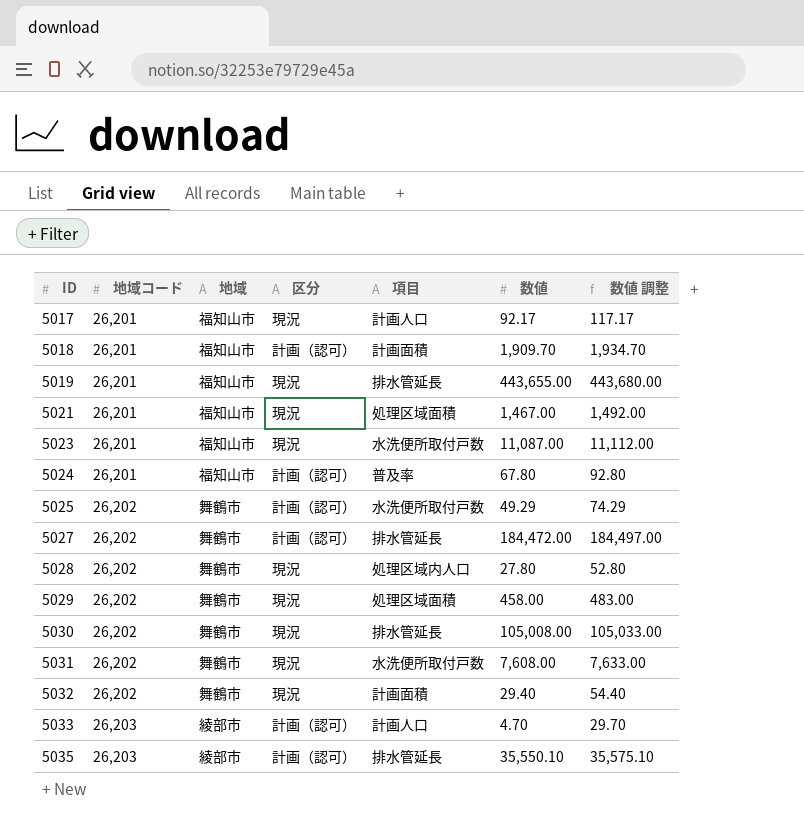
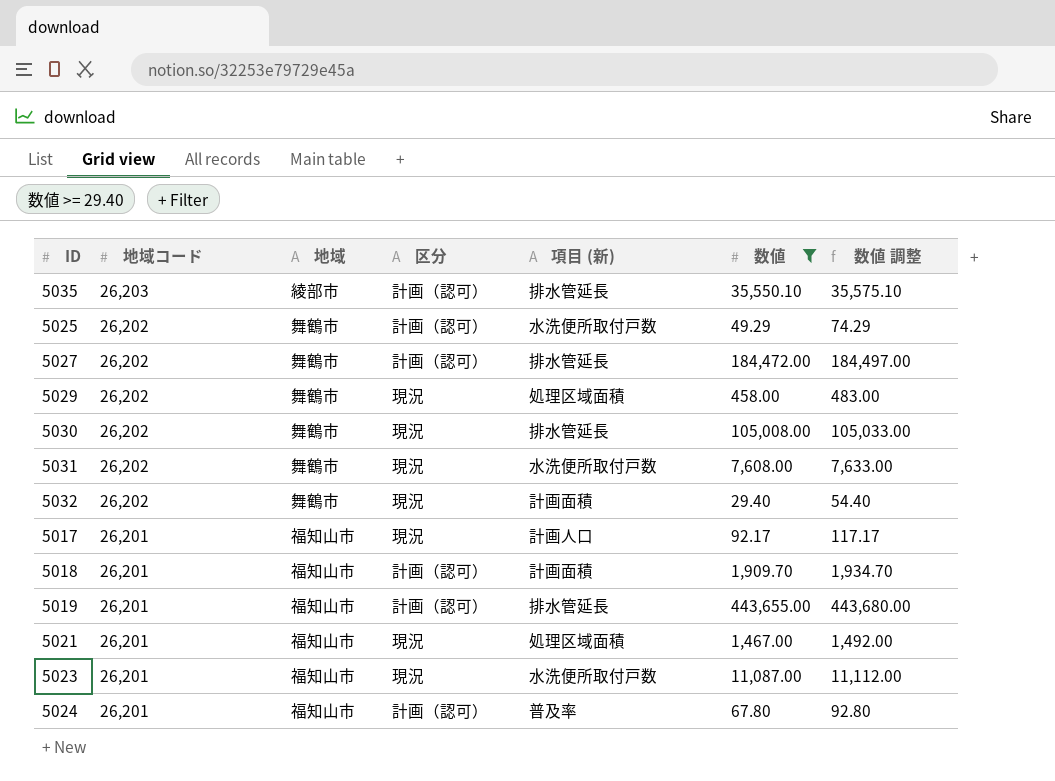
filter: none -> 数値 >= 29.40
row order: ID ascending -> 地域コード descending
column name: 項目 -> 項目 (新)
5019 | 区分: 現況 -> 計画（認可）

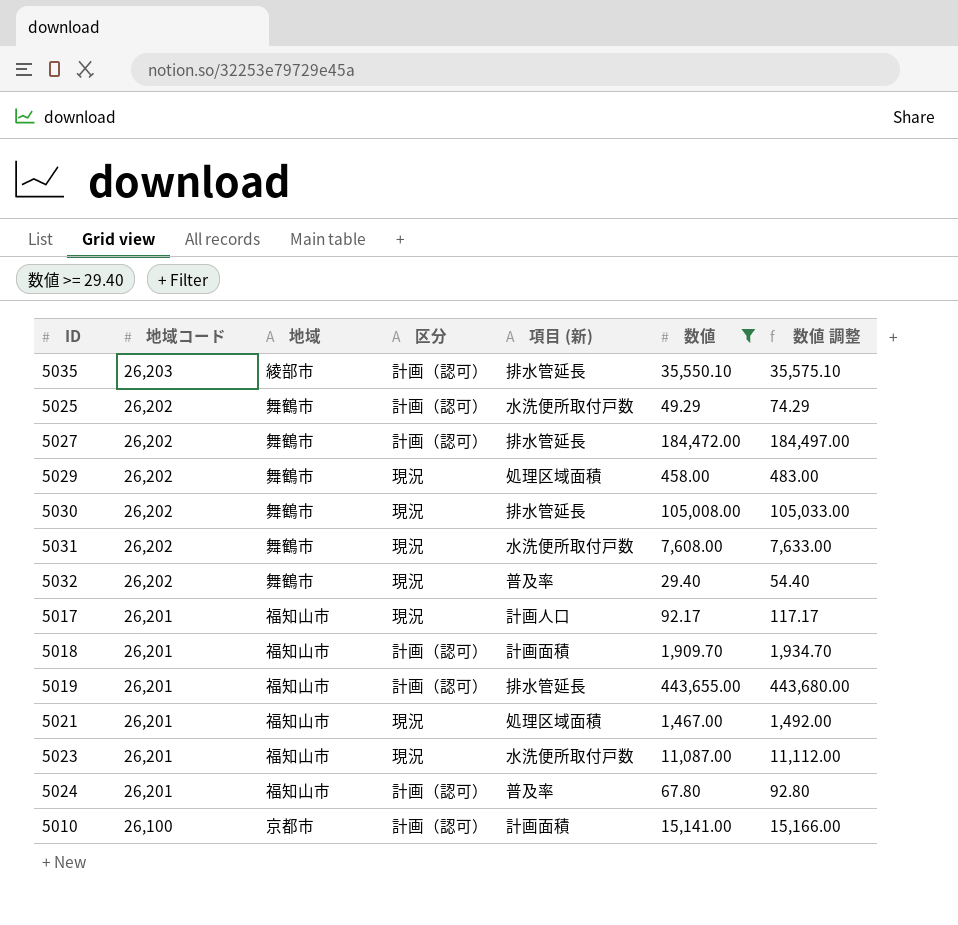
5032 | 項目 (新): 計画面積 -> 普及率
row 5010: none -> 26,100 | 京都市 | 計画（認可） | 計画面積 | 15,141.00 | 15,166.00

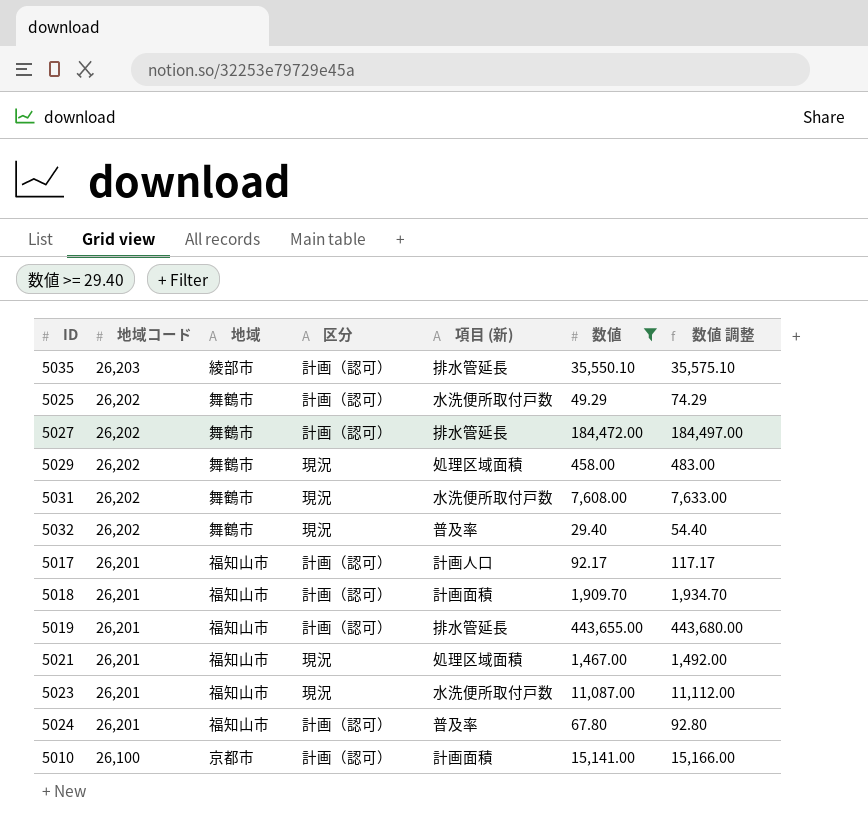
row 5030: 26,202 | 舞鶴市 | 現況 | 排水管延長 | 105,008.00 | 105,033.00 -> none
5017 | 区分: 現況 -> 計画（認可）

